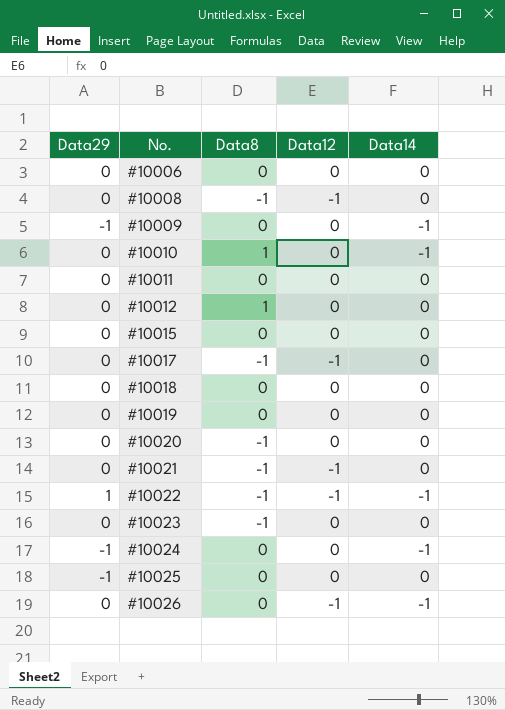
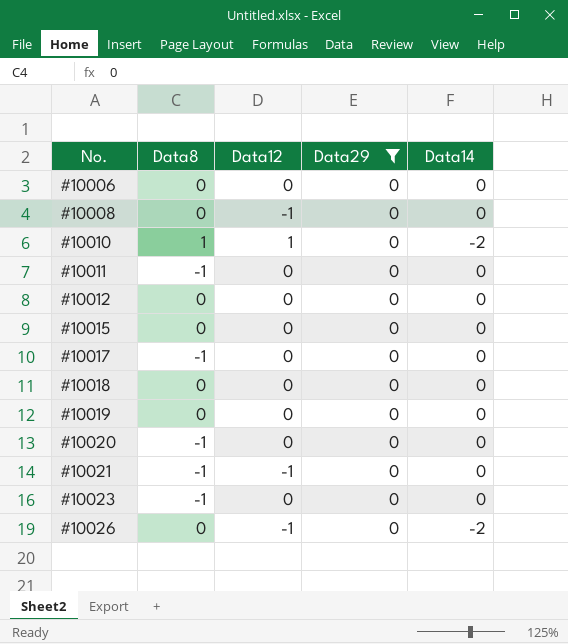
filter: none -> Data29 = 0
column Data29 | position: 1 -> 4
#10008 | Data8: -1 -> 0
#10010 | Data12: 0 -> 1
#10010 | Data14: -1 -> -2
#10011 | Data8: 0 -> -1
#10012 | Data8: 1 -> 0
#10017 | Data12: -1 -> 0
#10026 | Data14: -1 -> -2

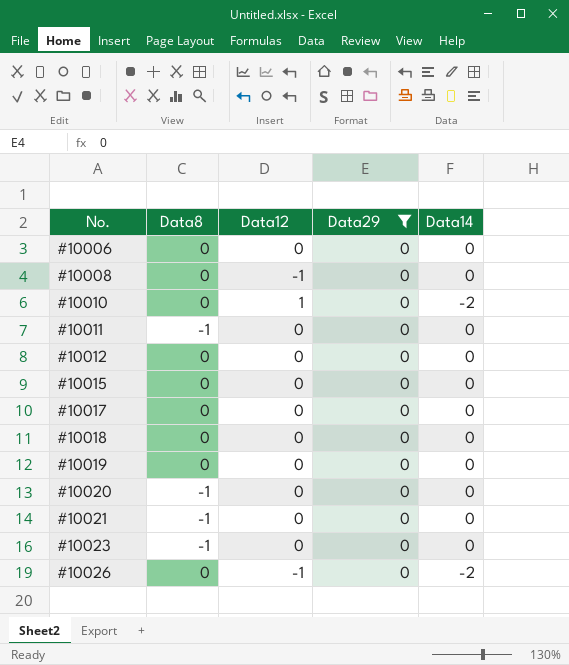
#10010 | Data8: 1 -> 0
#10017 | Data8: -1 -> 0
#10021 | Data12: -1 -> 0

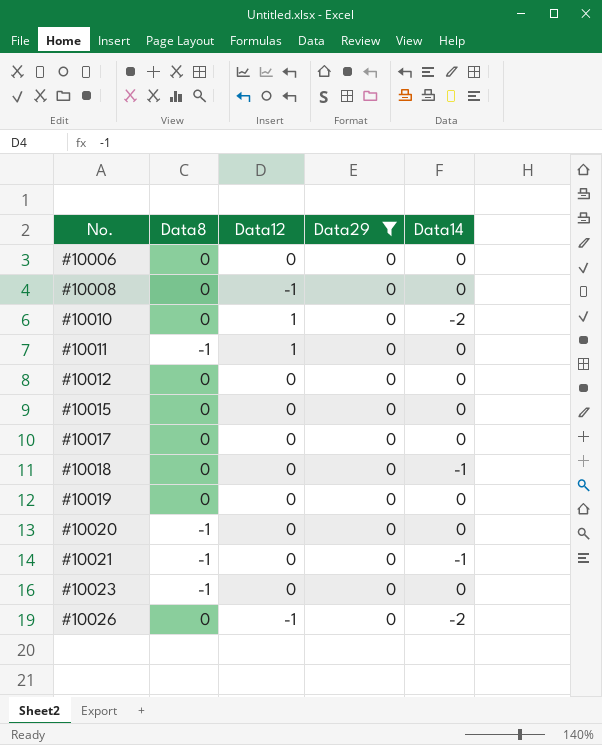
#10011 | Data12: 0 -> 1
#10018 | Data14: 0 -> -1
#10021 | Data14: 0 -> -1

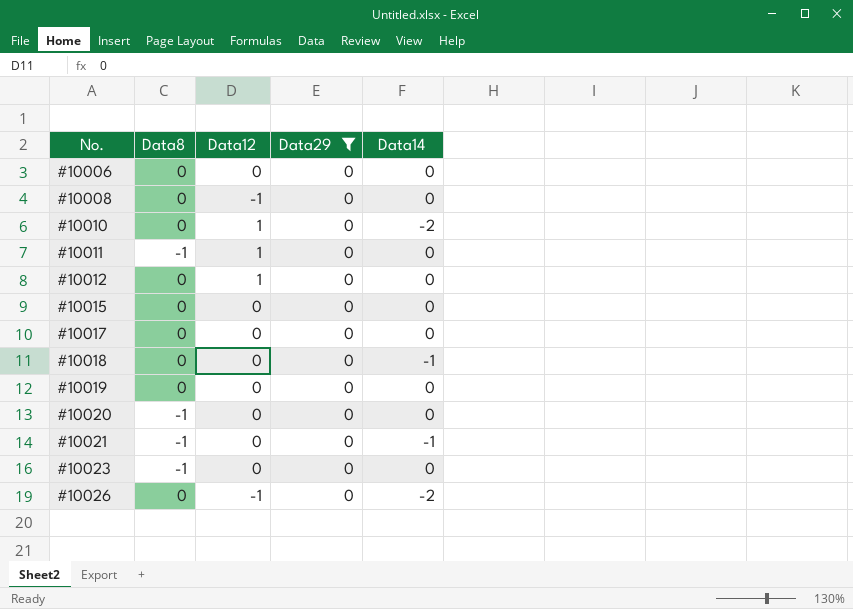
#10012 | Data12: 0 -> 1

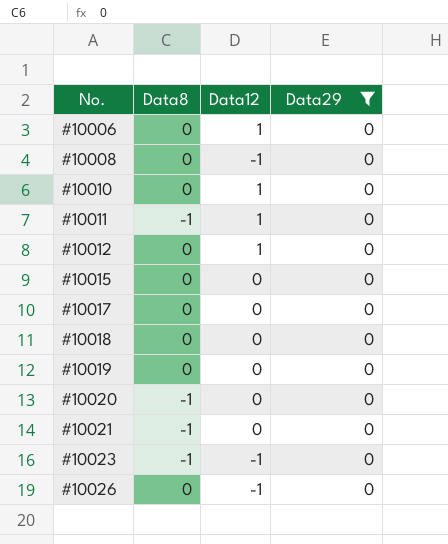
column Data14 | position: 5 -> none
#10006 | Data12: 0 -> 1
#10023 | Data12: 0 -> -1

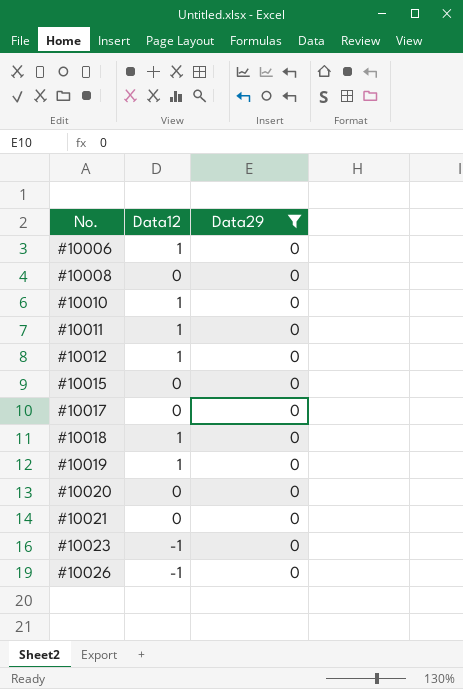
column Data8 | position: 2 -> none
#10008 | Data12: -1 -> 0
#10018 | Data12: 0 -> 1
#10019 | Data12: 0 -> 1

